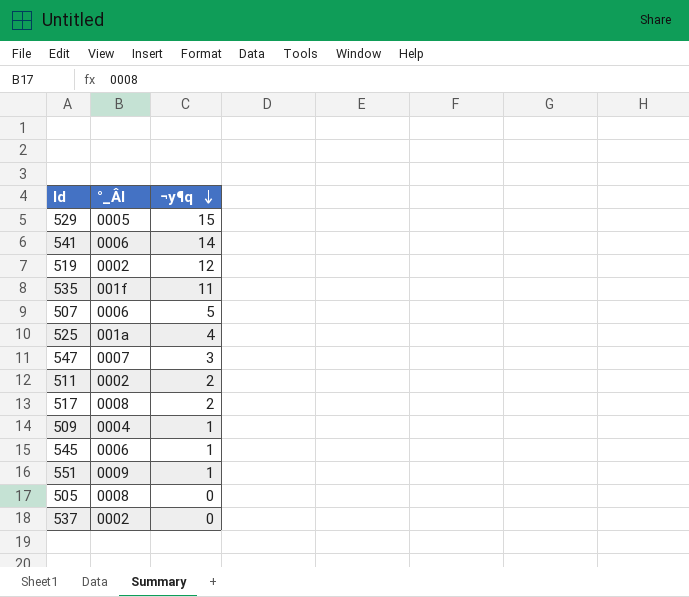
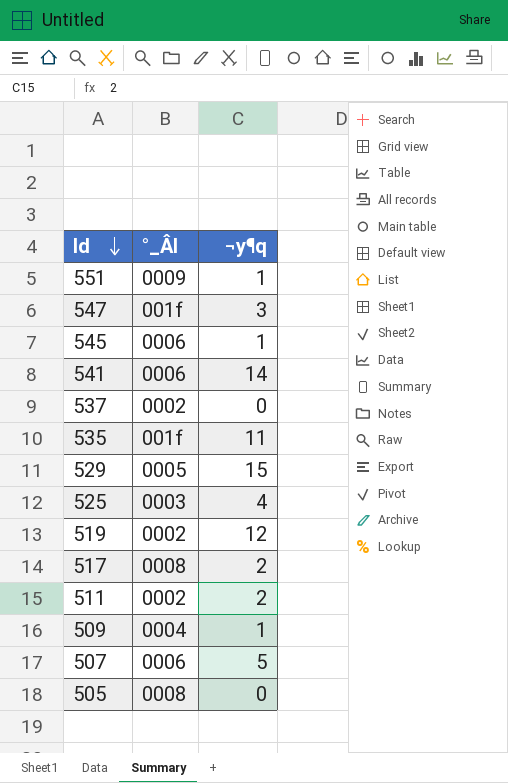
row order: ¬y¶q descending -> Id descending
547 | °_ÂI: 0007 -> 001f
525 | °_ÂI: 001a -> 0003

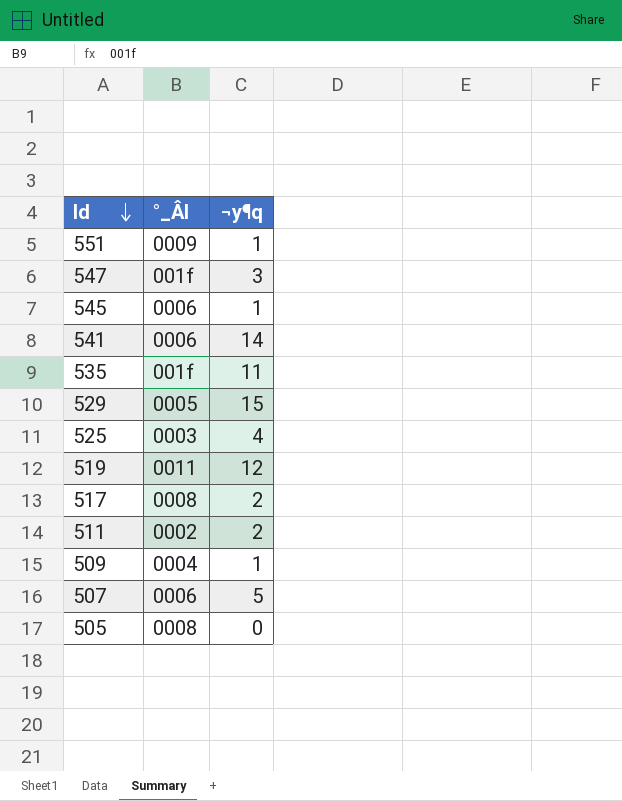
row 537: 0002 | 0 -> none
519 | °_ÂI: 0002 -> 0011

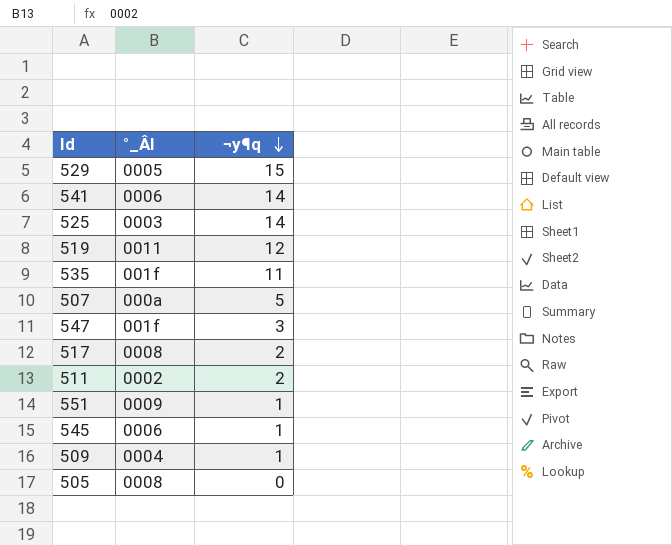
row order: Id descending -> ¬y¶q descending
525 | ¬y¶q: 4 -> 14
507 | °_ÂI: 0006 -> 000a

